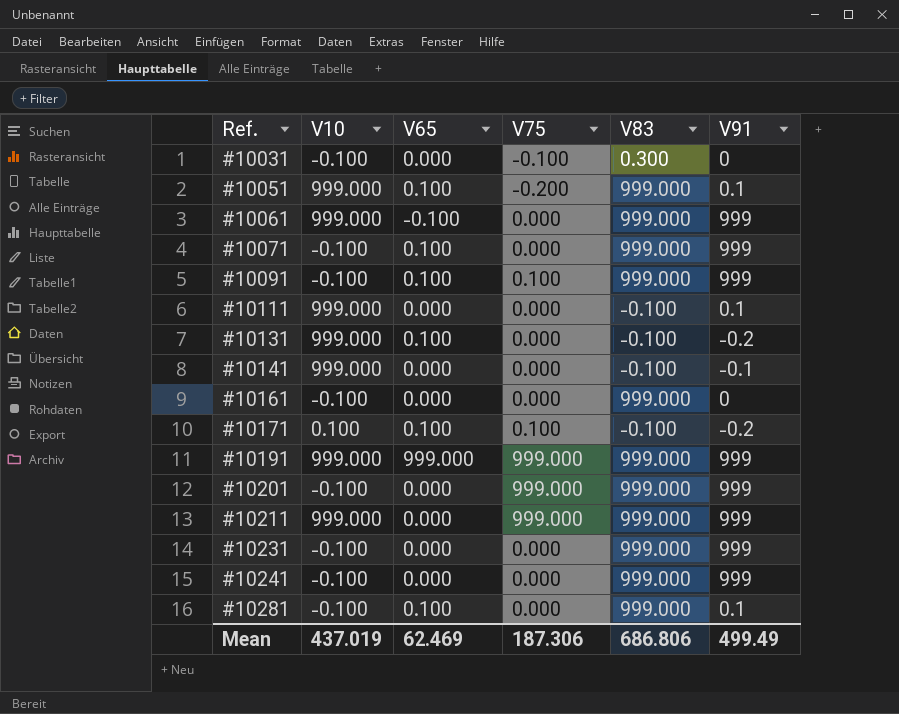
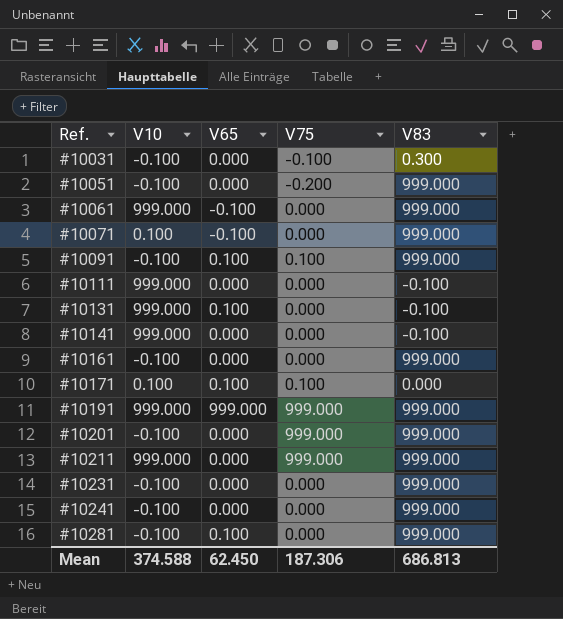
column V91 | position: 6 -> none
#10051 | V10: 999.000 -> -0.100
#10051 | V65: 0.100 -> 0.000
#10071 | V10: -0.100 -> 0.100
#10071 | V65: 0.100 -> -0.100
#10171 | V83: -0.100 -> 0.000
Mean | V10: 437.019 -> 374.588
Mean | V65: 62.469 -> 62.450
Mean | V83: 686.806 -> 686.813

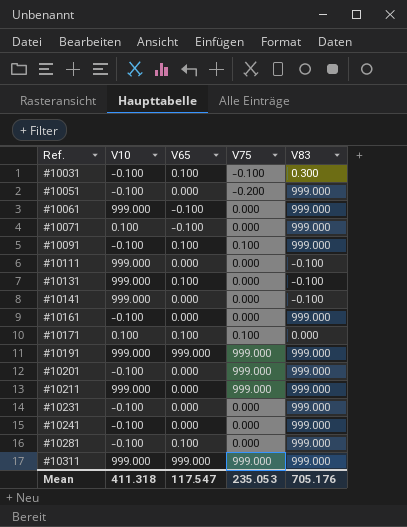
#10031 | V65: 0.000 -> 0.100
row #10311: none -> 999.000 | 999.000 | 999.000 | 999.000
Mean | V10: 374.588 -> 411.318
Mean | V65: 62.450 -> 117.547
Mean | V75: 187.306 -> 235.053
Mean | V83: 686.813 -> 705.176

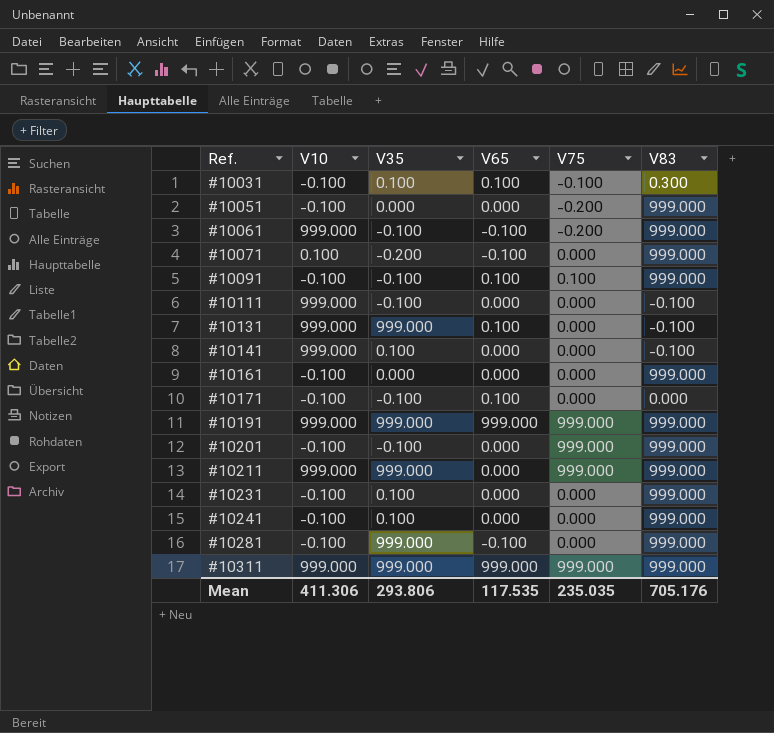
column V35 | position: none -> 3
#10061 | V75: 0.000 -> -0.200
#10171 | V10: 0.100 -> -0.100
#10171 | V75: 0.100 -> 0.000
#10281 | V65: 0.100 -> -0.100
Mean | V10: 411.318 -> 411.306
Mean | V65: 117.547 -> 117.535
Mean | V75: 235.053 -> 235.035

